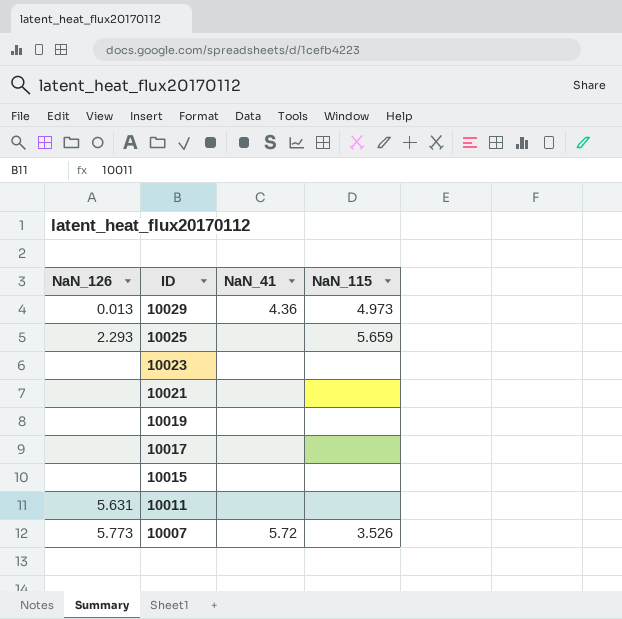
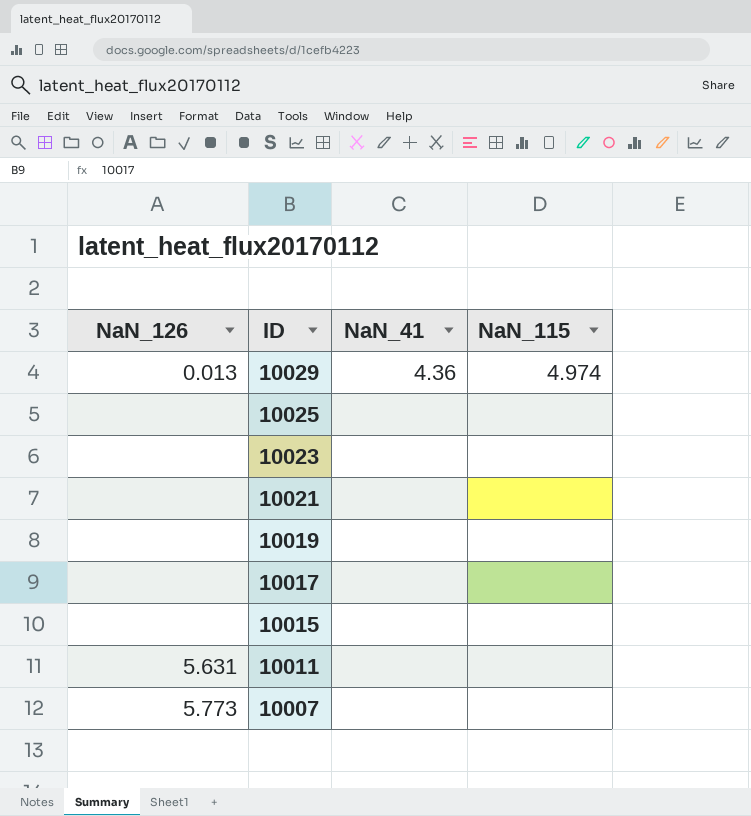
10029 | NaN_115: 4.973 -> 4.974
10025 | NaN_126: 2.293 -> none
10025 | NaN_115: 5.659 -> none
10007 | NaN_41: 5.72 -> none
10007 | NaN_115: 3.526 -> none

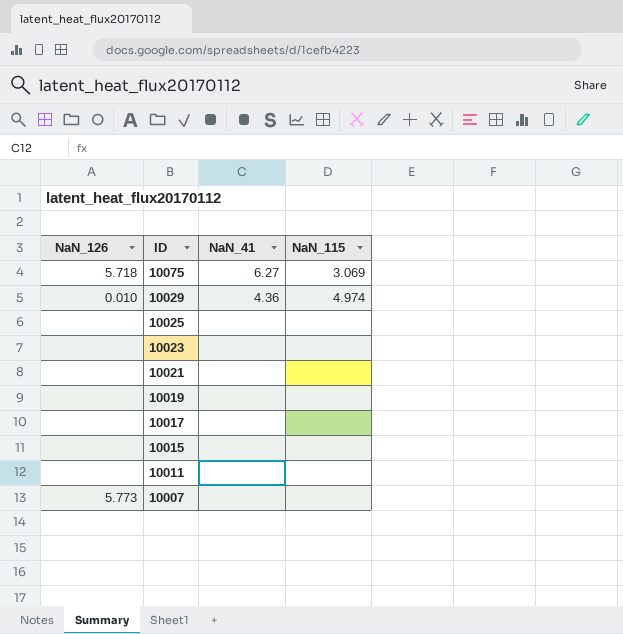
row 10075: none -> 5.718 | 6.27 | 3.069
10029 | NaN_126: 0.013 -> 0.010
10011 | NaN_126: 5.631 -> none

